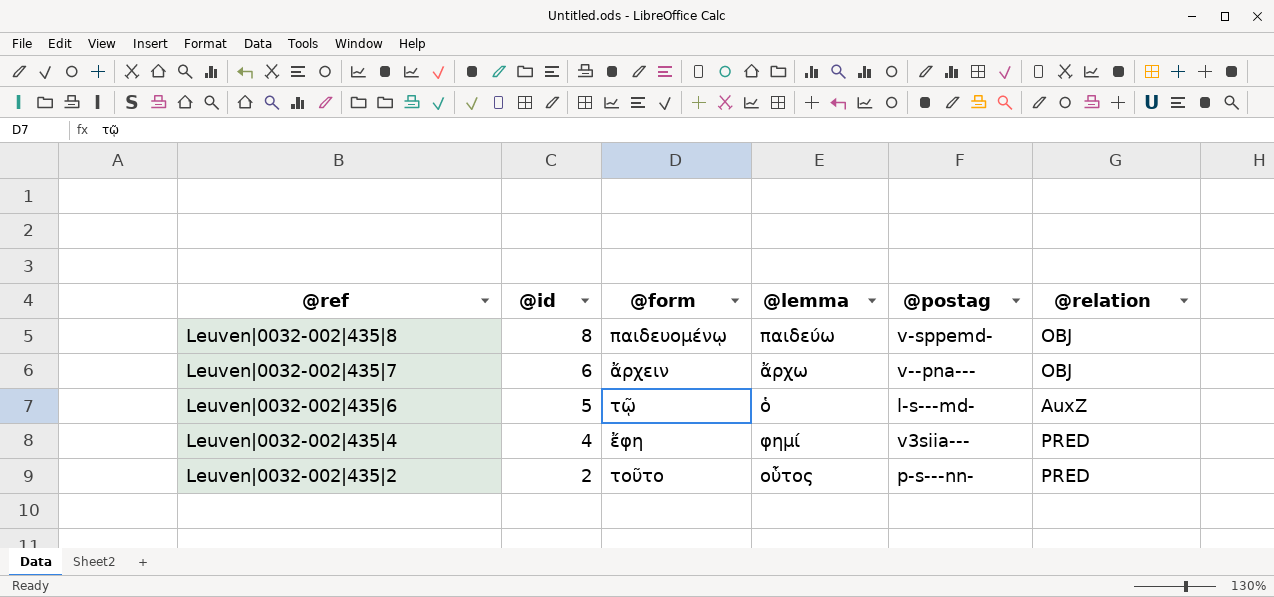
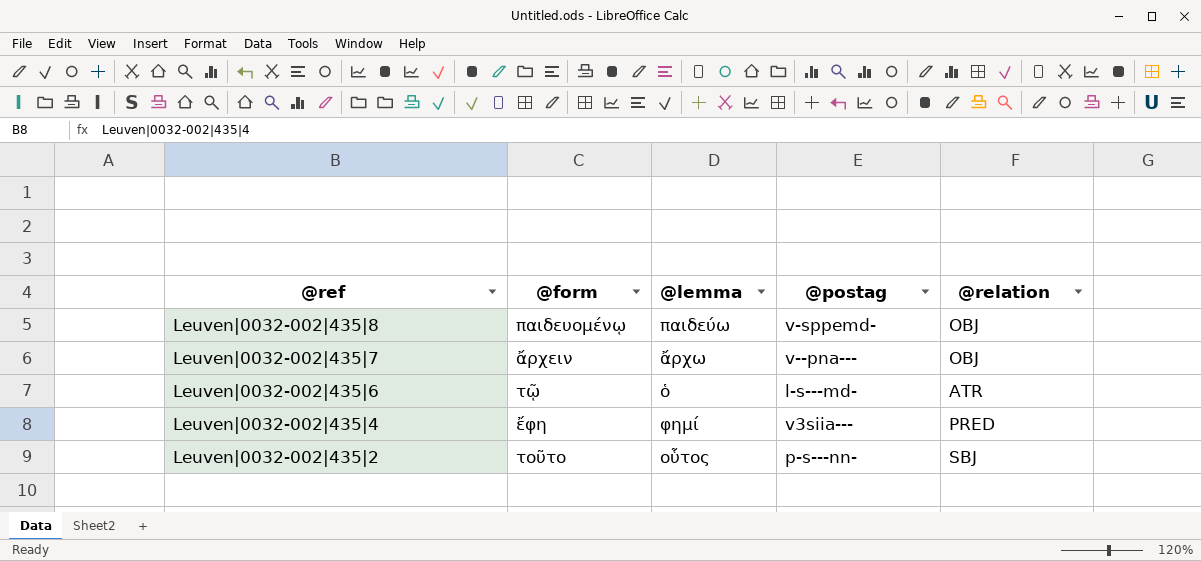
column @id | position: 2 -> none
Leuven|0032-002|435|6 | @relation: AuxZ -> ATR
Leuven|0032-002|435|2 | @relation: PRED -> SBJ

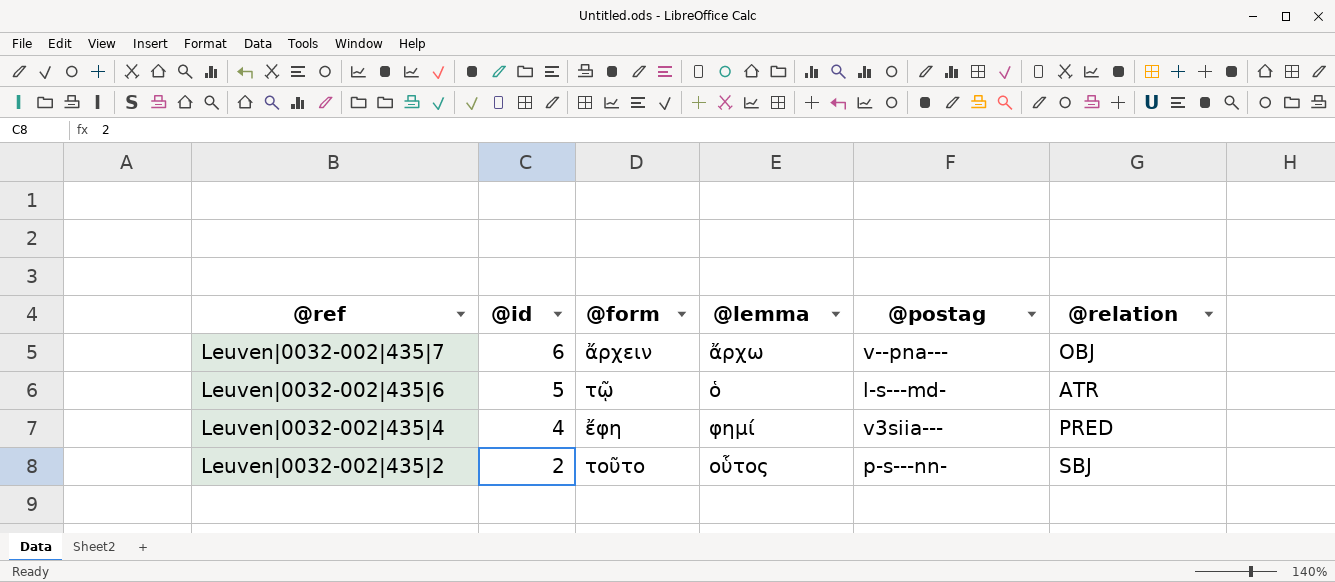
column @id | position: none -> 2
row Leuven|0032-002|435|8: παιδευομένῳ | παιδεύω | v-sppemd- | OBJ -> none

